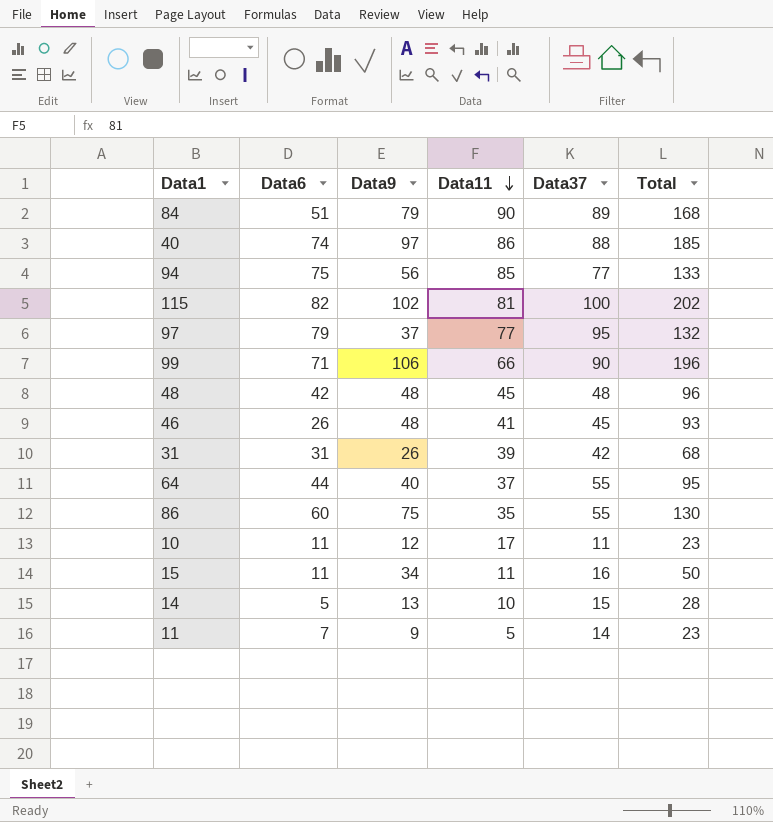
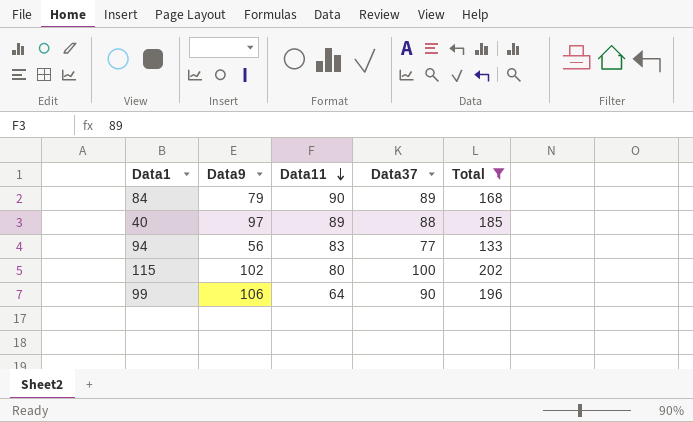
filter: none -> Total >= 133
column Data6 | position: 2 -> none
40 | Data11: 86 -> 89
94 | Data11: 85 -> 83
115 | Data11: 81 -> 80
99 | Data11: 66 -> 64

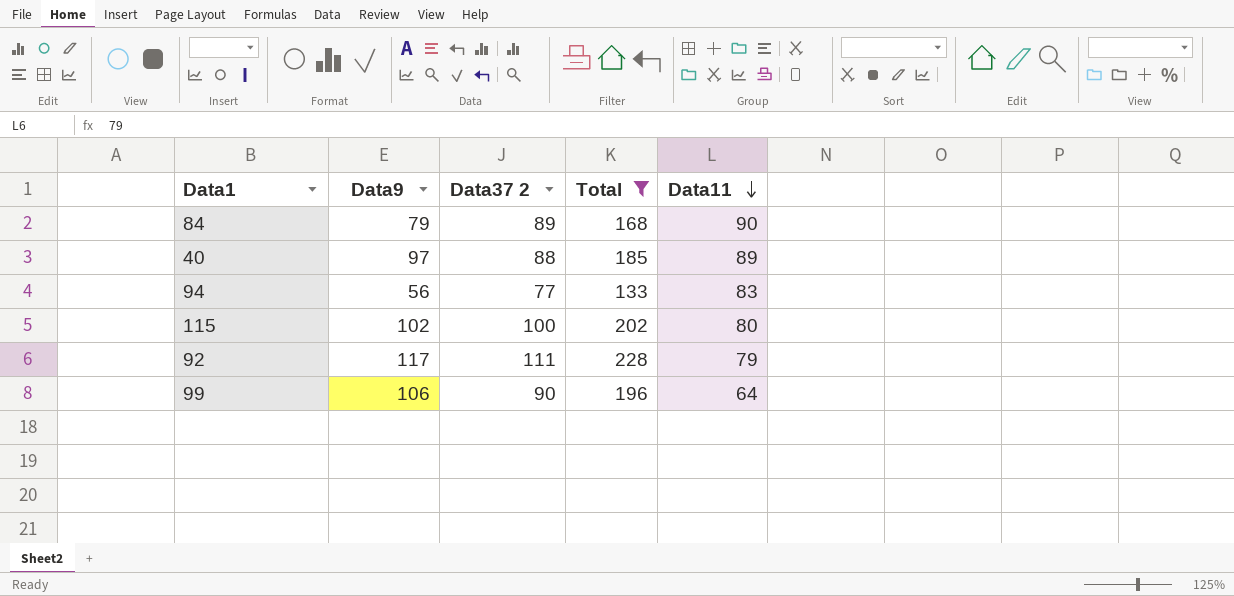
column name: Data37 -> Data37 2
column Data11 | position: 3 -> 5
row 92: none -> 117 | 111 | 228 | 79

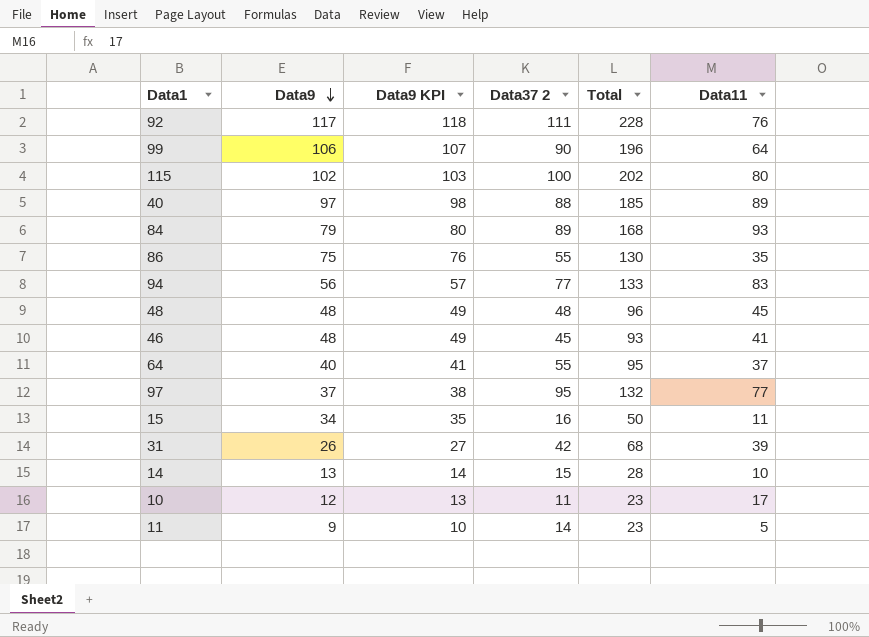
filter: Total >= 133 -> none
row order: Data11 descending -> Data9 descending
column Data9 KPI | formula: none -> [Data9] + 1
92 | Data11: 79 -> 76
84 | Data11: 90 -> 93

